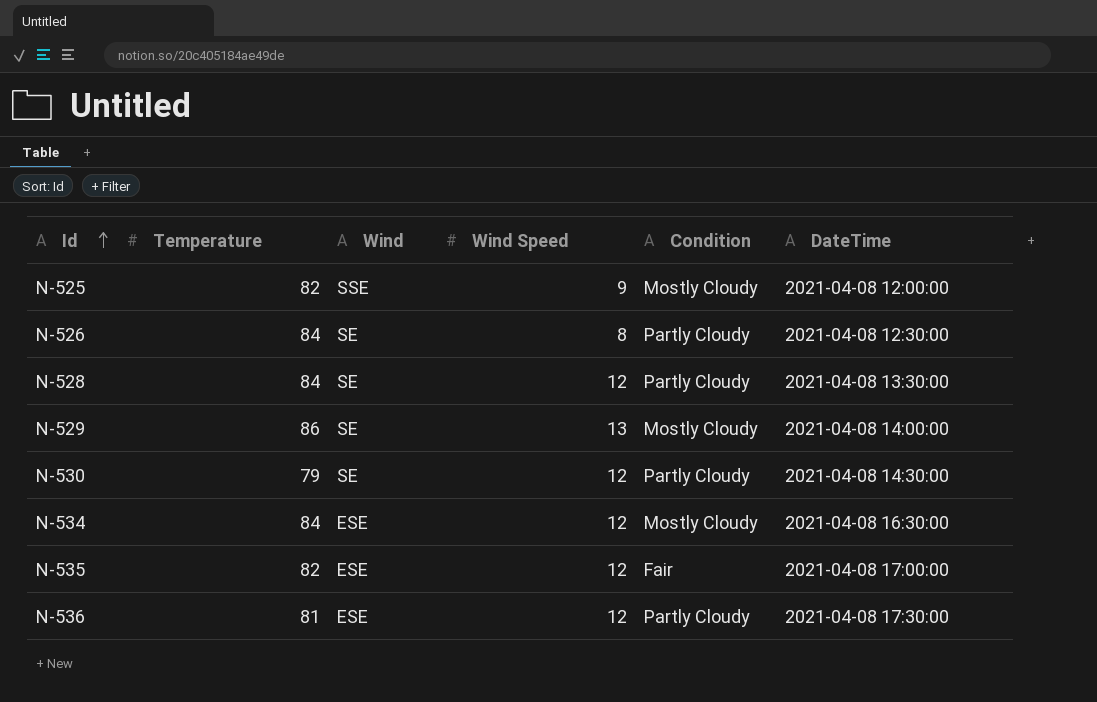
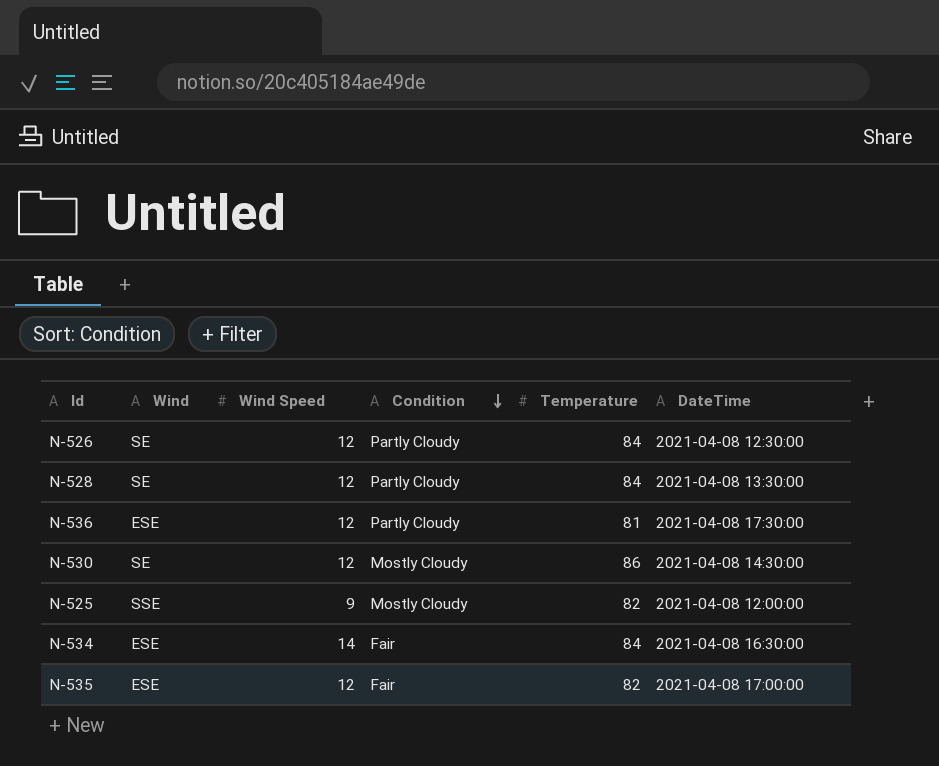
row order: Id ascending -> Condition descending
column Temperature | position: 2 -> 5
row N-529: 86 | SE | 13 | Mostly Cloudy | 2021-04-08 14:00:00 -> none
N-526 | Wind Speed: 8 -> 12
N-530 | Condition: Partly Cloudy -> Mostly Cloudy
N-530 | Temperature: 79 -> 86
N-534 | Wind Speed: 12 -> 14
N-534 | Condition: Mostly Cloudy -> Fair

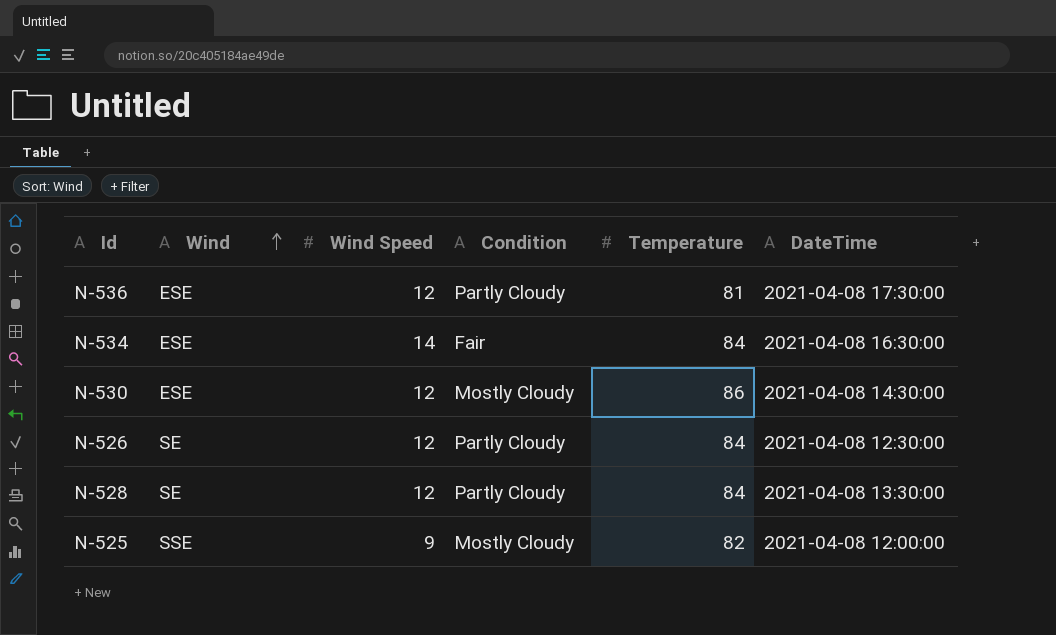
row order: Condition descending -> Wind ascending
row N-535: ESE | 12 | Fair | 82 | 2021-04-08 17:00:00 -> none
N-530 | Wind: SE -> ESE

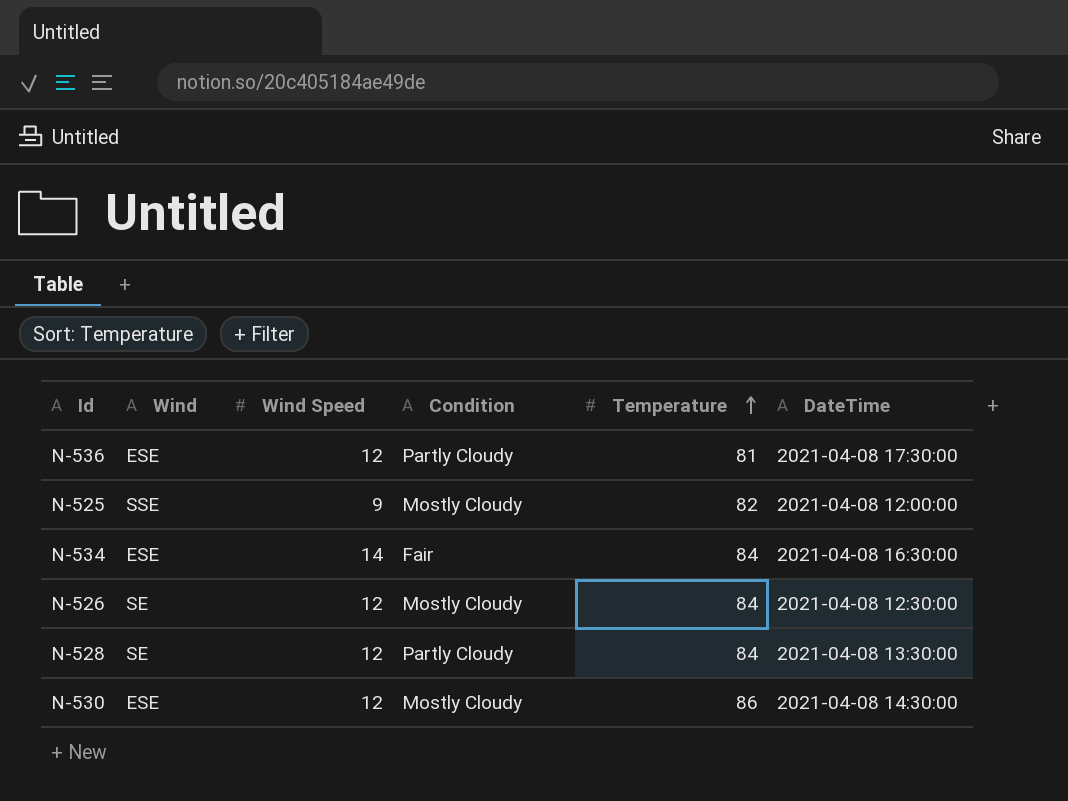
row order: Wind ascending -> Temperature ascending
N-526 | Condition: Partly Cloudy -> Mostly Cloudy

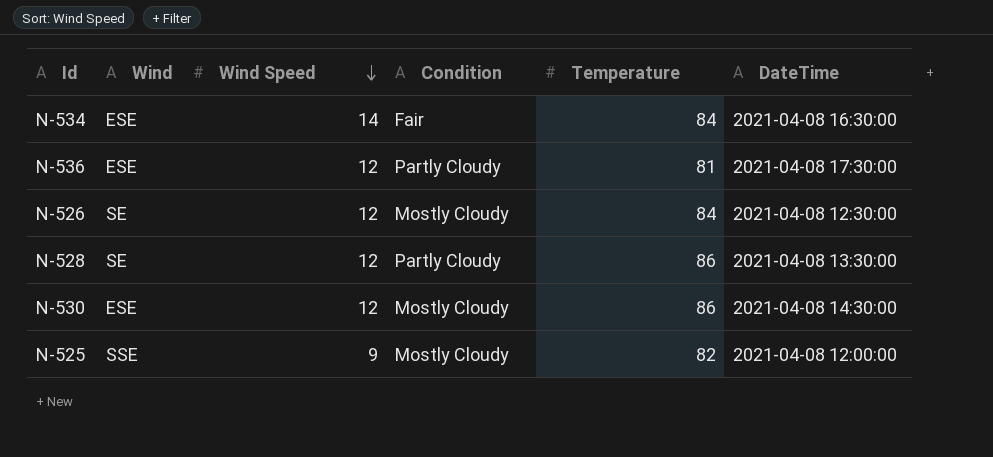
row order: Temperature ascending -> Wind Speed descending
N-528 | Temperature: 84 -> 86

